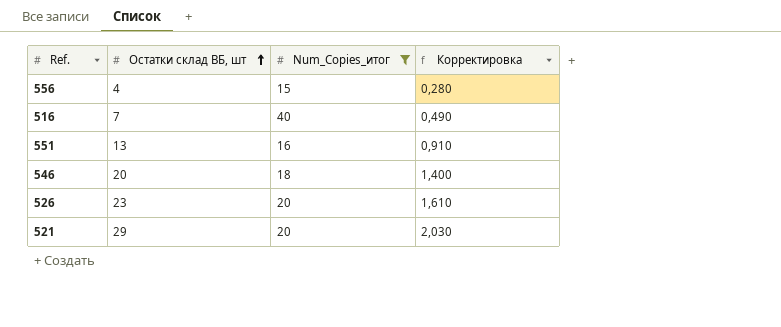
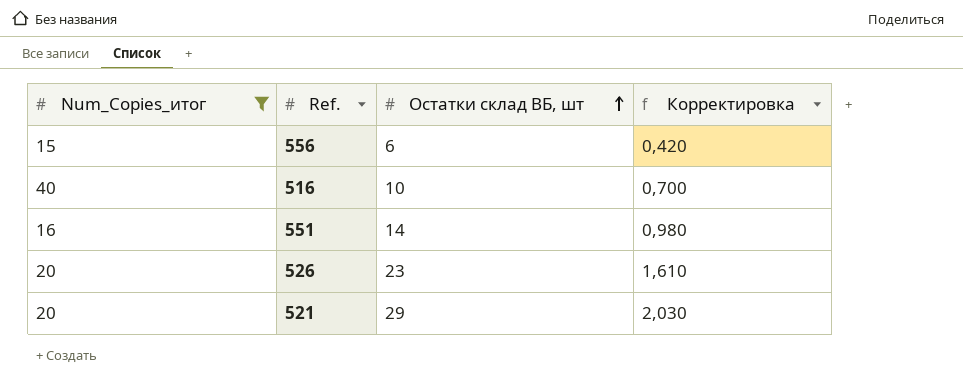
column Num_Copies_итог | position: 3 -> 1
row 546: 20 | 18 | 1,400 -> none
556 | Остатки склад ВБ, шт: 4 -> 6
556 | Корректировка: 0,280 -> 0,420
516 | Остатки склад ВБ, шт: 7 -> 10
516 | Корректировка: 0,490 -> 0,700
551 | Остатки склад ВБ, шт: 13 -> 14
551 | Корректировка: 0,910 -> 0,980

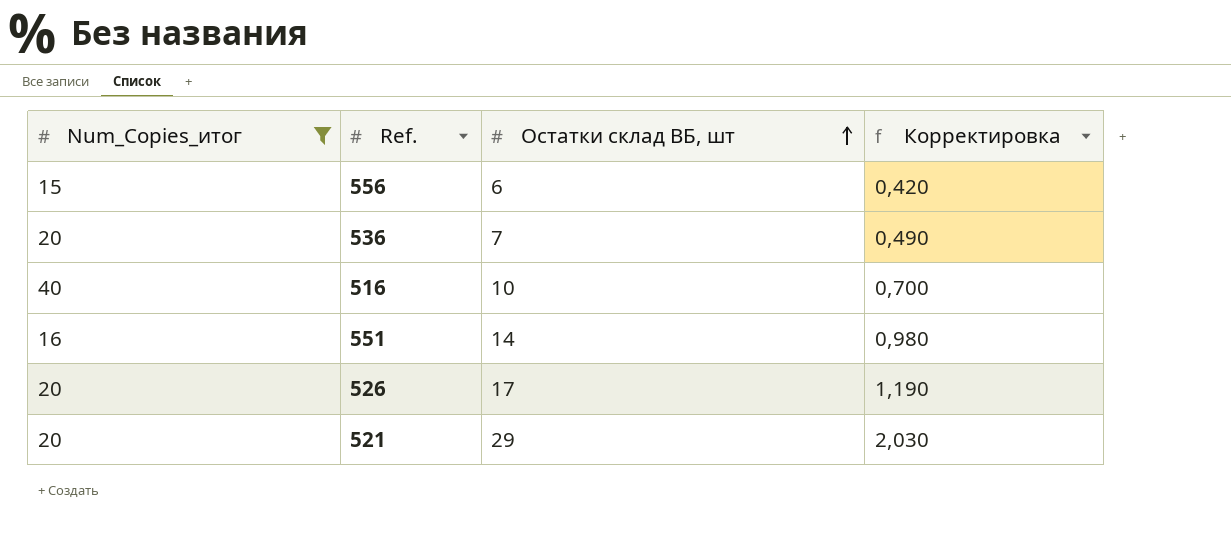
row 536: none -> 20 | 7 | 0,490
526 | Остатки склад ВБ, шт: 23 -> 17
526 | Корректировка: 1,610 -> 1,190

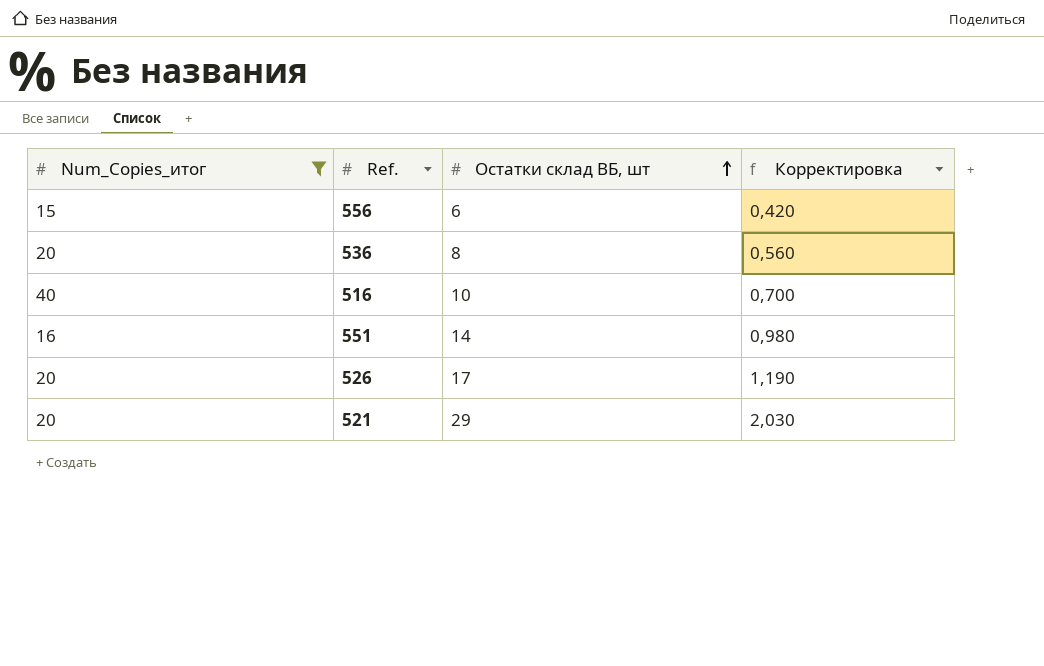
536 | Остатки склад ВБ, шт: 7 -> 8
536 | Корректировка: 0,490 -> 0,560

